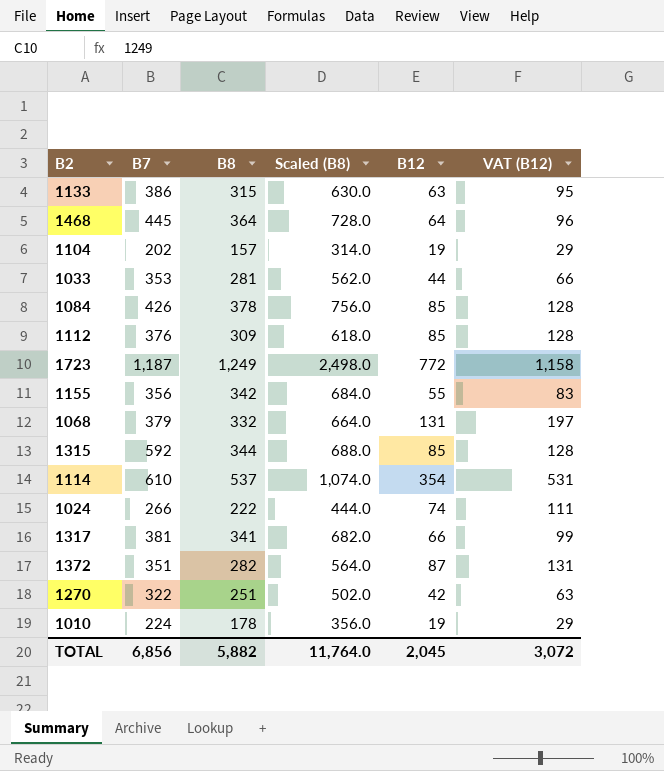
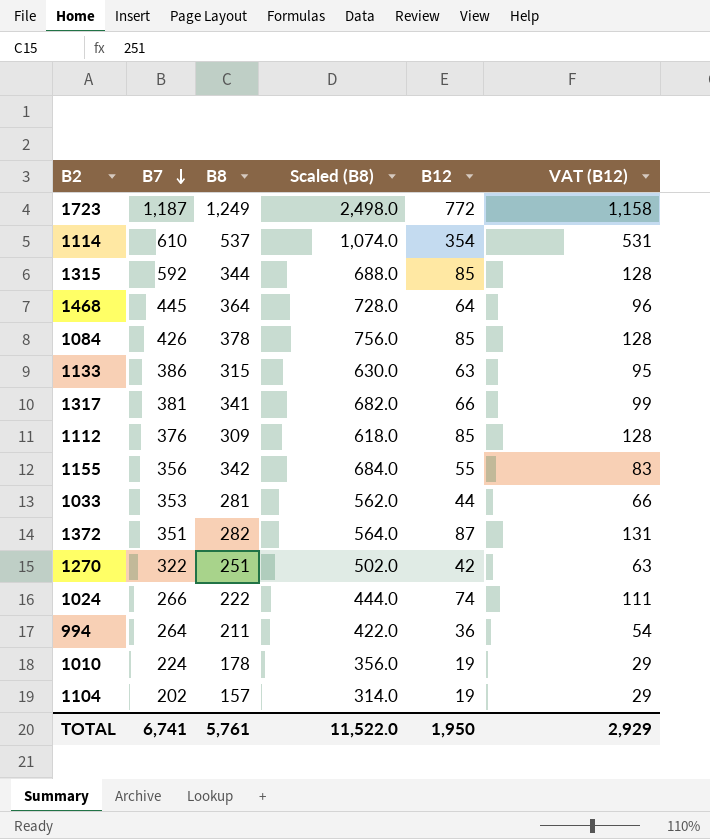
row order: none -> B7 descending
row 1068: 379 | 332 | 664.0 | 131 | 197 -> none
row 994: none -> 264 | 211 | 422.0 | 36 | 54
TOTAL | B7: 6,856 -> 6,741
TOTAL | B8: 5,882 -> 5,761
TOTAL | Scaled (B8): 11,764.0 -> 11,522.0
TOTAL | B12: 2,045 -> 1,950
TOTAL | VAT (B12): 3,072 -> 2,929

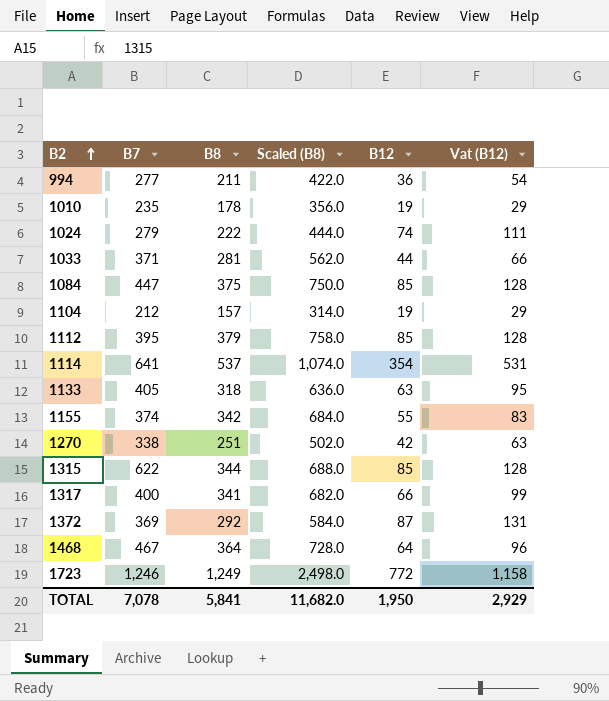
row order: B7 descending -> B2 ascending
column name: VAT (B12) -> Vat (B12)
994 | B7: 264 -> 277
1010 | B7: 224 -> 235
1024 | B7: 266 -> 279
1033 | B7: 353 -> 371
1084 | B7: 426 -> 447
1084 | B8: 378 -> 375
1084 | Scaled (B8): 756.0 -> 750.0
1104 | B7: 202 -> 212
1112 | B7: 376 -> 395
1112 | B8: 309 -> 379
1112 | Scaled (B8): 618.0 -> 758.0
1114 | B7: 610 -> 641
1133 | B7: 386 -> 405
1133 | B8: 315 -> 318
1133 | Scaled (B8): 630.0 -> 636.0
1155 | B7: 356 -> 374
1270 | B7: 322 -> 338
1315 | B7: 592 -> 622
1317 | B7: 381 -> 400
1372 | B7: 351 -> 369
1372 | B8: 282 -> 292
1372 | Scaled (B8): 564.0 -> 584.0
1468 | B7: 445 -> 467
1723 | B7: 1,187 -> 1,246
TOTAL | B7: 6,741 -> 7,078
TOTAL | B8: 5,761 -> 5,841
TOTAL | Scaled (B8): 11,522.0 -> 11,682.0

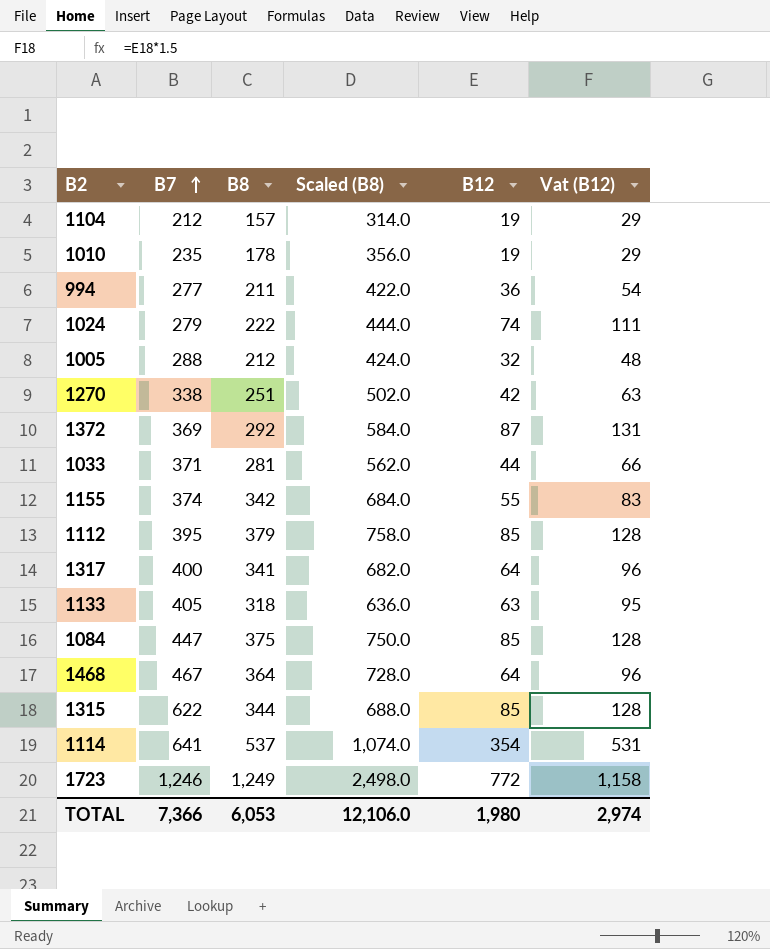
row order: B2 ascending -> B7 ascending
row 1005: none -> 288 | 212 | 424.0 | 32 | 48
1317 | B12: 66 -> 64
1317 | Vat (B12): 99 -> 96
TOTAL | B7: 7,078 -> 7,366
TOTAL | B8: 5,841 -> 6,053
TOTAL | Scaled (B8): 11,682.0 -> 12,106.0
TOTAL | B12: 1,950 -> 1,980
TOTAL | Vat (B12): 2,929 -> 2,974

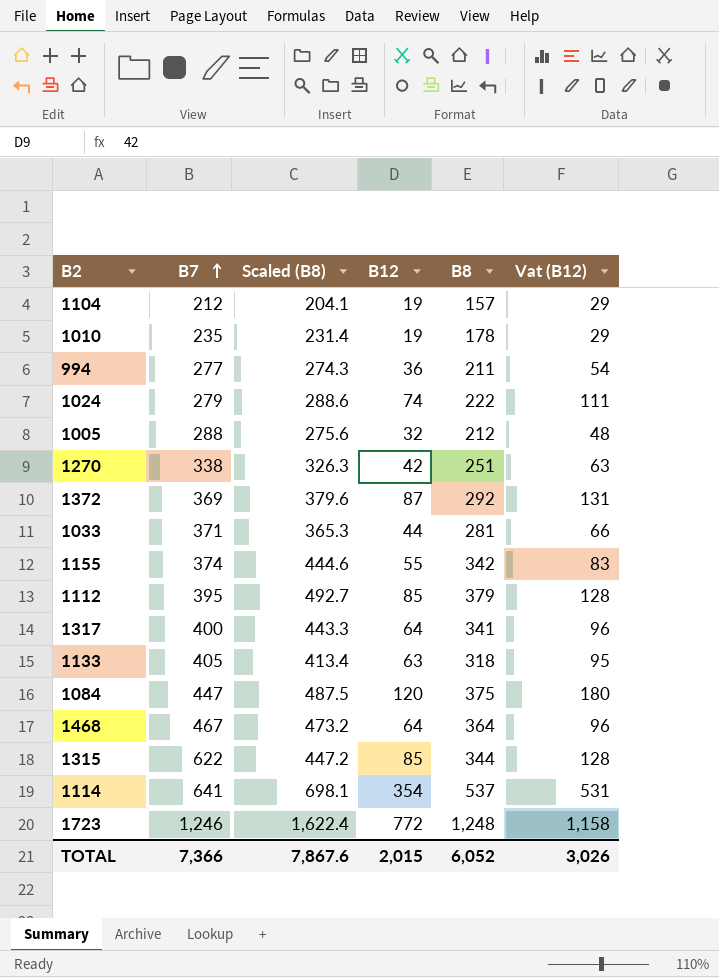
column Scaled (B8) | formula: [B8] * 2 -> [B8] * 1.3
column B8 | position: 3 -> 5
1084 | B12: 85 -> 120
1084 | Vat (B12): 128 -> 180
1723 | B8: 1,249 -> 1,248
TOTAL | Scaled (B8): 12,106.0 -> 7,867.6
TOTAL | B12: 1,980 -> 2,015
TOTAL | B8: 6,053 -> 6,052
TOTAL | Vat (B12): 2,974 -> 3,026

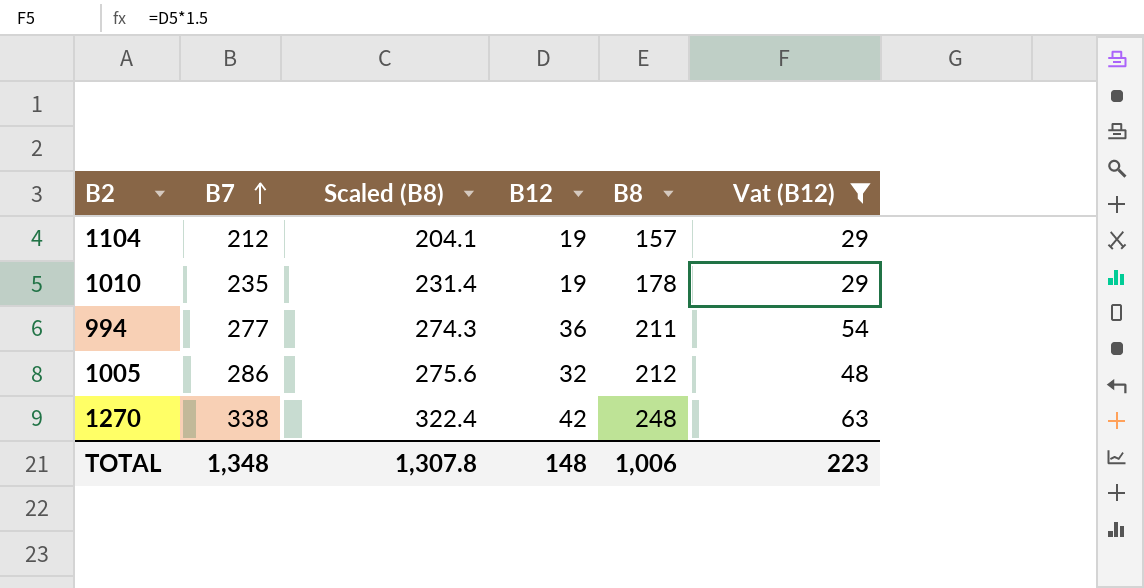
filter: none -> Vat (B12) <= 63
1005 | B7: 288 -> 286
1270 | Scaled (B8): 326.3 -> 322.4
1270 | B8: 251 -> 248
TOTAL | B7: 7,366 -> 1,348
TOTAL | Scaled (B8): 7,867.6 -> 1,307.8
TOTAL | B12: 2,015 -> 148
TOTAL | B8: 6,052 -> 1,006
TOTAL | Vat (B12): 3,026 -> 223

